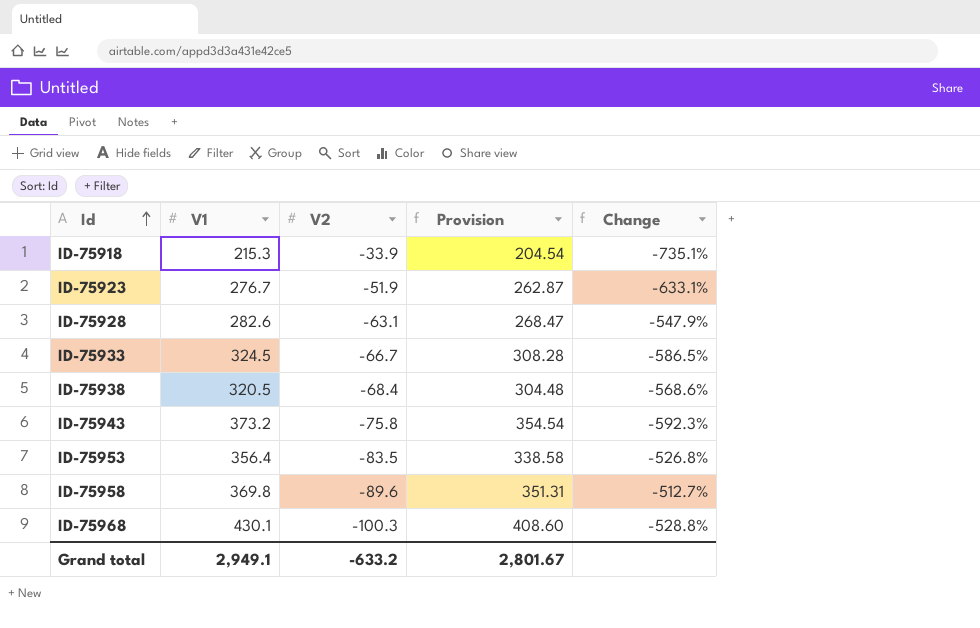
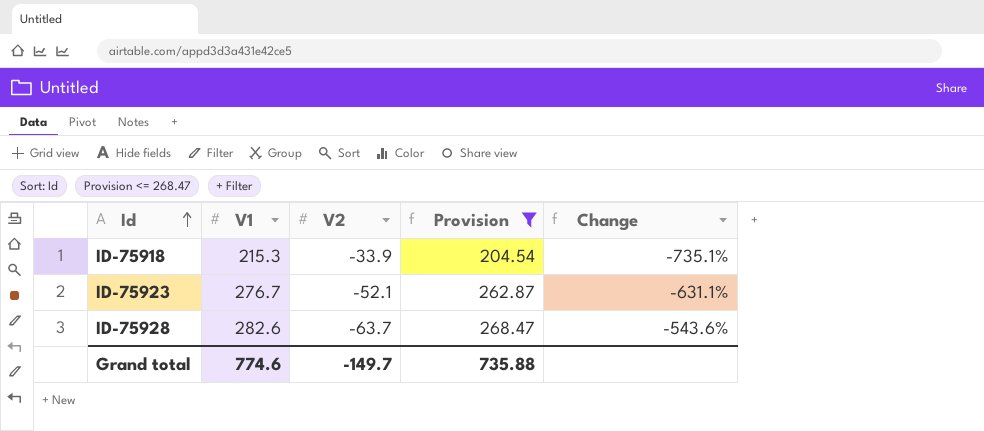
filter: none -> Provision <= 268.47
ID-75923 | V2: -51.9 -> -52.1
ID-75923 | Change: -633.1% -> -631.1%
ID-75928 | V2: -63.1 -> -63.7
ID-75928 | Change: -547.9% -> -543.6%
Grand total | V1: 2,949.1 -> 774.6
Grand total | V2: -633.2 -> -149.7
Grand total | Provision: 2,801.67 -> 735.88

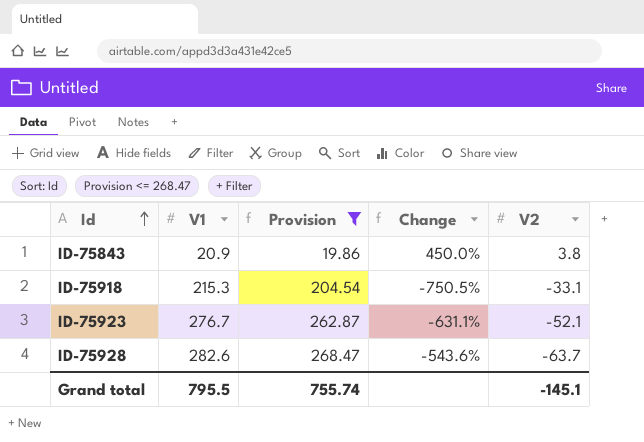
column V2 | position: 3 -> 5
row ID-75843: none -> 20.9 | 19.86 | 450.0% | 3.8
ID-75918 | Change: -735.1% -> -750.5%
ID-75918 | V2: -33.9 -> -33.1
Grand total | V1: 774.6 -> 795.5
Grand total | Provision: 735.88 -> 755.74
Grand total | V2: -149.7 -> -145.1

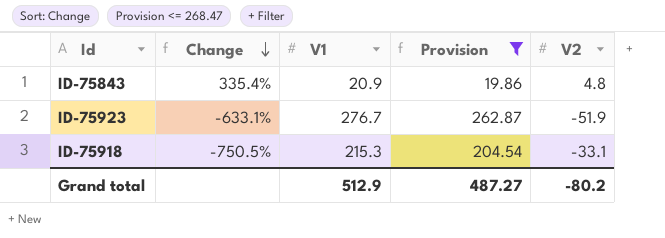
row order: Id ascending -> Change descending
column Change | position: 4 -> 2
row ID-75928: 282.6 | 268.47 | -543.6% | -63.7 -> none
ID-75843 | Change: 450.0% -> 335.4%
ID-75843 | V2: 3.8 -> 4.8
ID-75923 | Change: -631.1% -> -633.1%
ID-75923 | V2: -52.1 -> -51.9
Grand total | V1: 795.5 -> 512.9
Grand total | Provision: 755.74 -> 487.27
Grand total | V2: -145.1 -> -80.2

